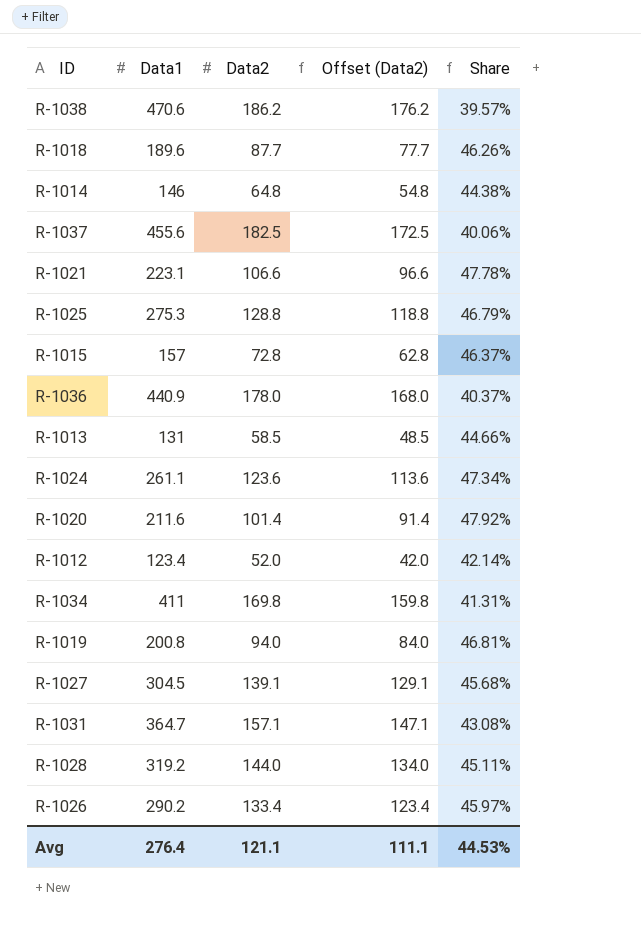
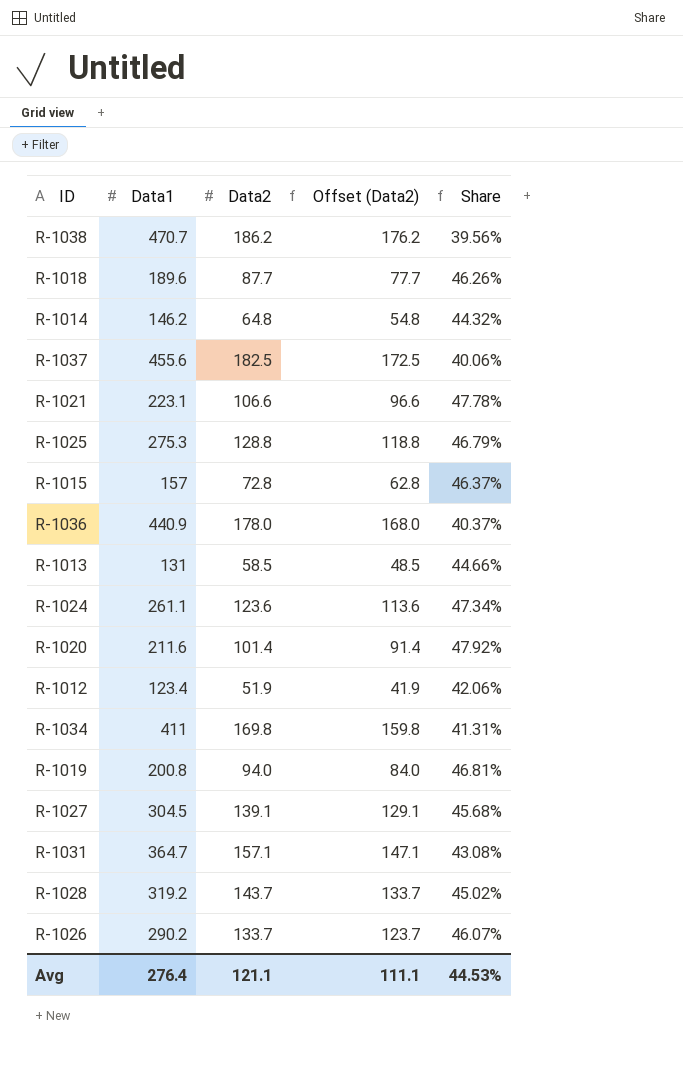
R-1038 | Data1: 470.6 -> 470.7
R-1038 | Share: 39.57% -> 39.56%
R-1014 | Data1: 146 -> 146.2
R-1014 | Share: 44.38% -> 44.32%
R-1012 | Data2: 52.0 -> 51.9
R-1012 | Offset (Data2): 42.0 -> 41.9
R-1012 | Share: 42.14% -> 42.06%
R-1028 | Data2: 144.0 -> 143.7
R-1028 | Offset (Data2): 134.0 -> 133.7
R-1028 | Share: 45.11% -> 45.02%
R-1026 | Data2: 133.4 -> 133.7
R-1026 | Offset (Data2): 123.4 -> 123.7
R-1026 | Share: 45.97% -> 46.07%

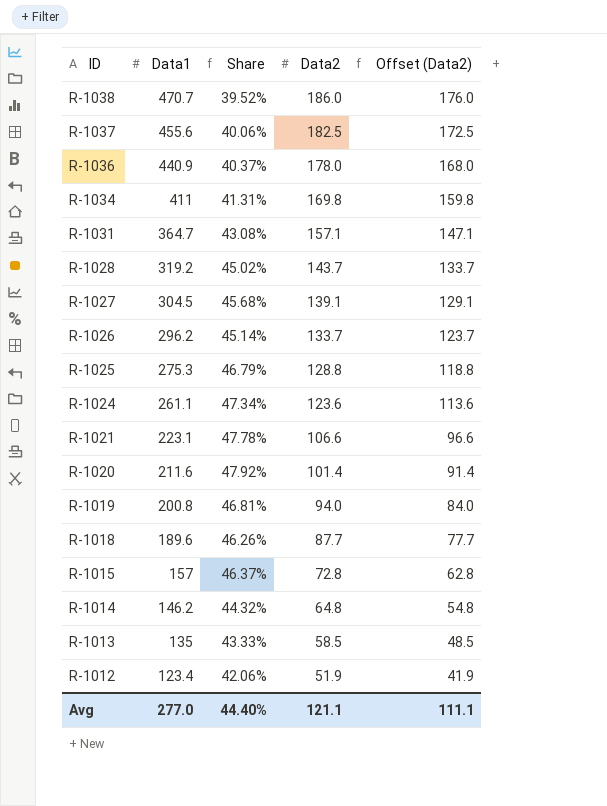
row order: none -> ID descending
column Share | position: 5 -> 3
R-1038 | Share: 39.56% -> 39.52%
R-1038 | Data2: 186.2 -> 186.0
R-1038 | Offset (Data2): 176.2 -> 176.0
R-1026 | Data1: 290.2 -> 296.2
R-1026 | Share: 46.07% -> 45.14%
R-1013 | Data1: 131 -> 135
R-1013 | Share: 44.66% -> 43.33%
Avg | Data1: 276.4 -> 277.0
Avg | Share: 44.53% -> 44.40%

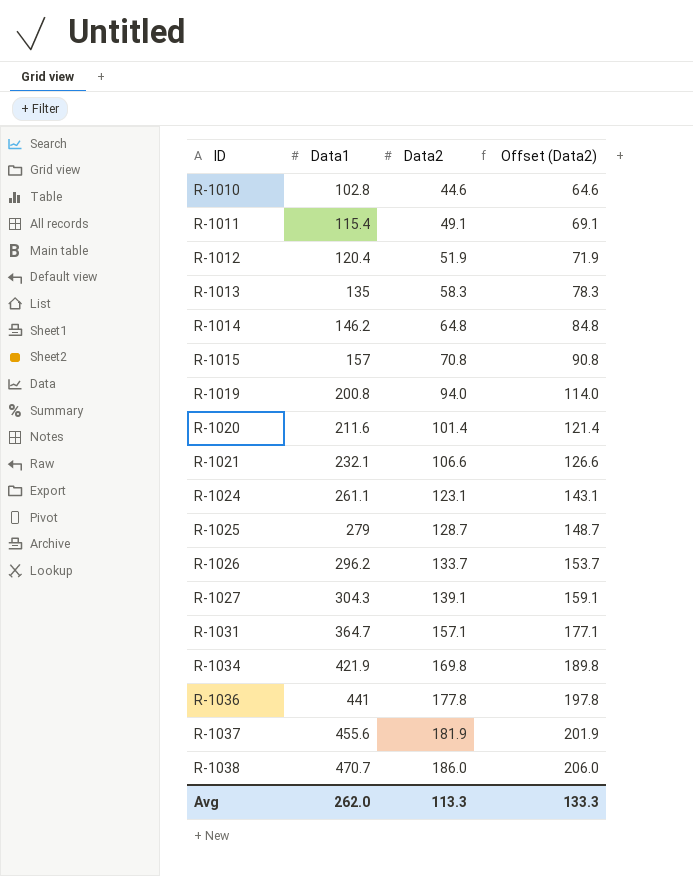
row order: ID descending -> ID ascending
column Share | formula: [Data2] / [Data1] -> none
column Offset (Data2) | formula: [Data2] - 10 -> [Data2] + 20
row R-1028: 319.2 | 45.02% | 143.7 | 133.7 -> none
row R-1018: 189.6 | 46.26% | 87.7 | 77.7 -> none
row R-1010: none -> 102.8 | 44.6 | 64.6
row R-1011: none -> 115.4 | 49.1 | 69.1
R-1012 | Data1: 123.4 -> 120.4
R-1013 | Data2: 58.5 -> 58.3
R-1015 | Data2: 72.8 -> 70.8
R-1021 | Data1: 223.1 -> 232.1
R-1024 | Data2: 123.6 -> 123.1
R-1025 | Data1: 275.3 -> 279
R-1025 | Data2: 128.8 -> 128.7
R-1027 | Data1: 304.5 -> 304.3
R-1034 | Data1: 411 -> 421.9
R-1036 | Data1: 440.9 -> 441
R-1036 | Data2: 178.0 -> 177.8
R-1037 | Data2: 182.5 -> 181.9
Avg | Data1: 277.0 -> 262.0
Avg | Data2: 121.1 -> 113.3
Avg | Offset (Data2): 111.1 -> 133.3

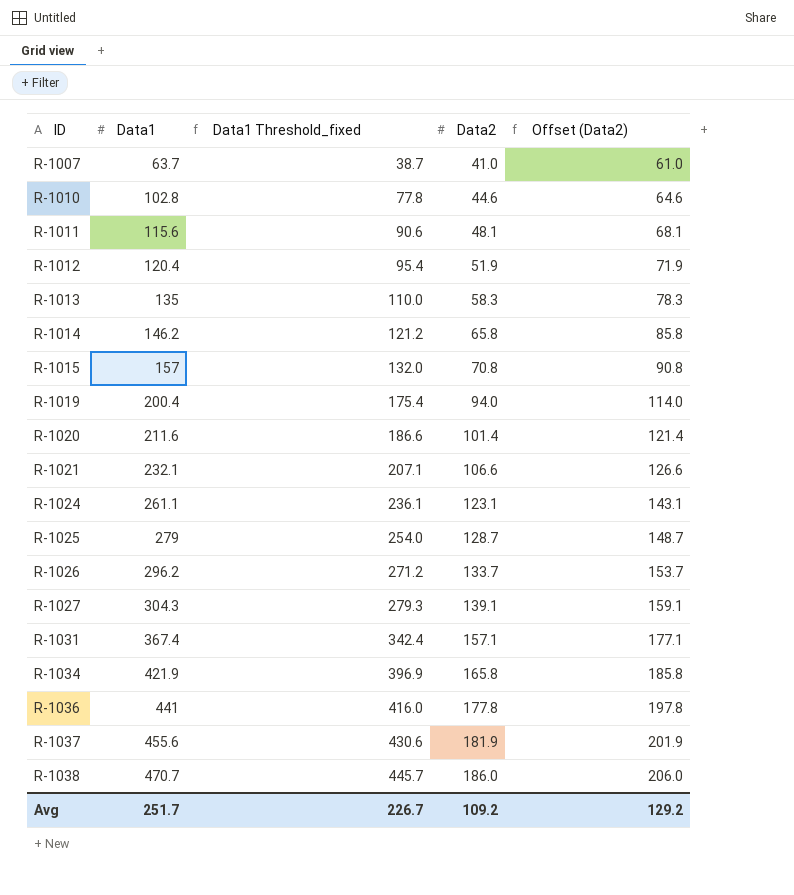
column Data1 Threshold_fixed | formula: none -> [Data1] - 25
row R-1007: none -> 63.7 | 38.7 | 41.0 | 61.0
R-1011 | Data1: 115.4 -> 115.6
R-1011 | Data2: 49.1 -> 48.1
R-1011 | Offset (Data2): 69.1 -> 68.1
R-1014 | Data2: 64.8 -> 65.8
R-1014 | Offset (Data2): 84.8 -> 85.8
R-1019 | Data1: 200.8 -> 200.4
R-1031 | Data1: 364.7 -> 367.4
R-1034 | Data2: 169.8 -> 165.8
R-1034 | Offset (Data2): 189.8 -> 185.8
Avg | Data1: 262.0 -> 251.7
Avg | Data2: 113.3 -> 109.2
Avg | Offset (Data2): 133.3 -> 129.2

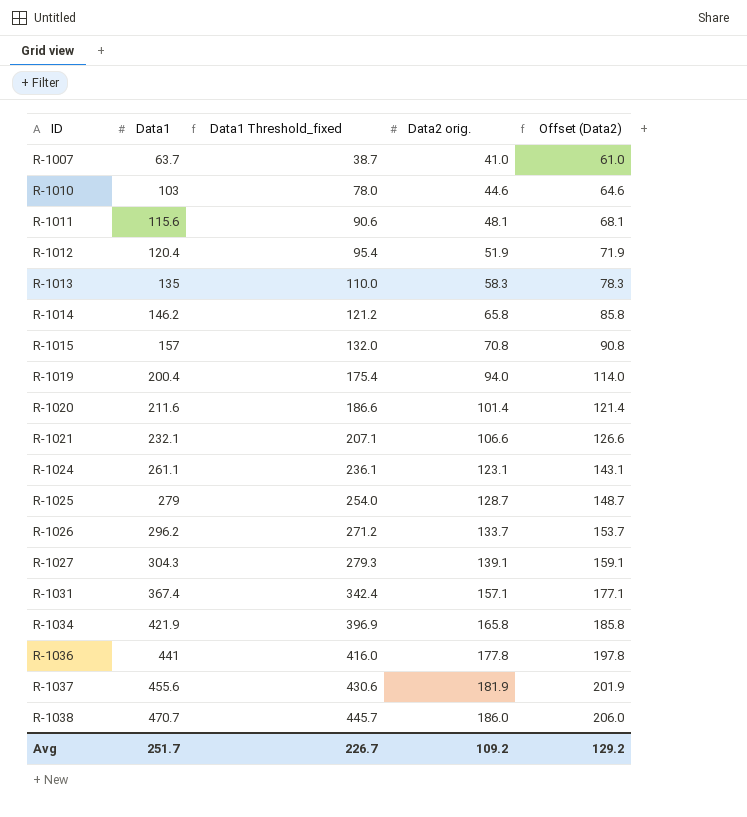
column name: Data2 -> Data2 orig.
R-1010 | Data1: 102.8 -> 103
R-1010 | Data1 Threshold_fixed: 77.8 -> 78.0

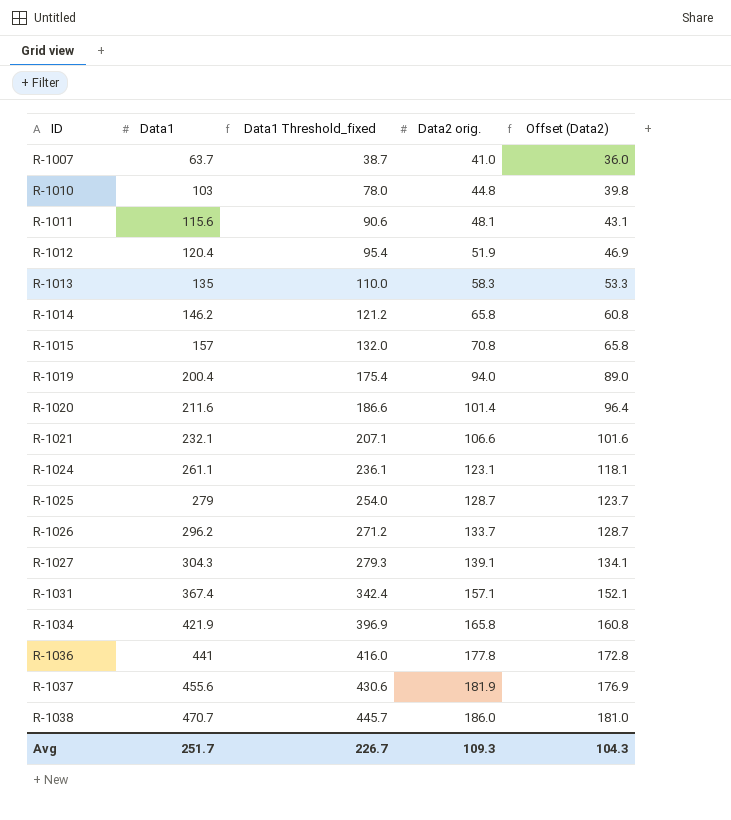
column Offset (Data2) | formula: [Data2 orig.] + 20 -> [Data2 orig.] - 5
R-1010 | Data2 orig.: 44.6 -> 44.8
Avg | Data2 orig.: 109.2 -> 109.3
Avg | Offset (Data2): 129.2 -> 104.3

